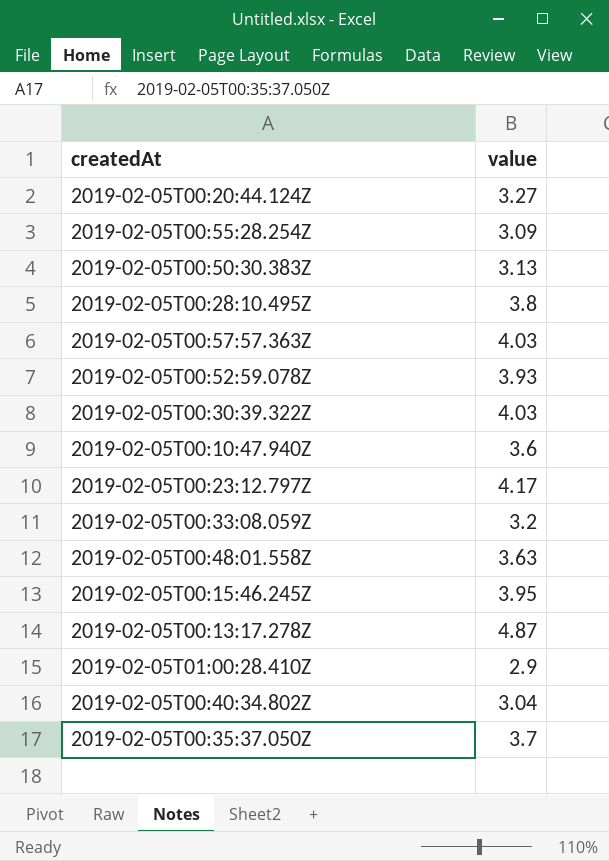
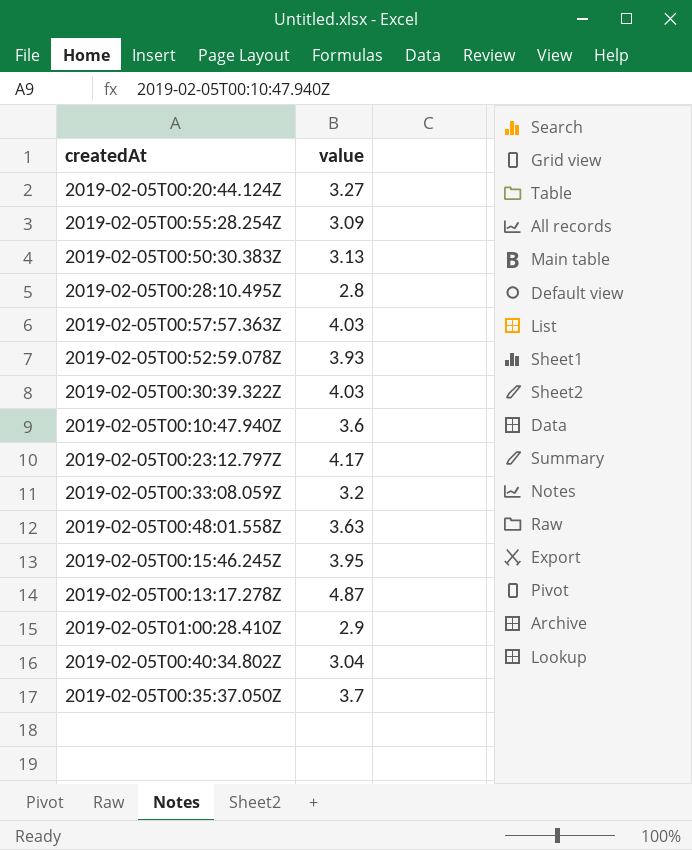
2019-02-05T00:28:10.495Z | value: 3.8 -> 2.8

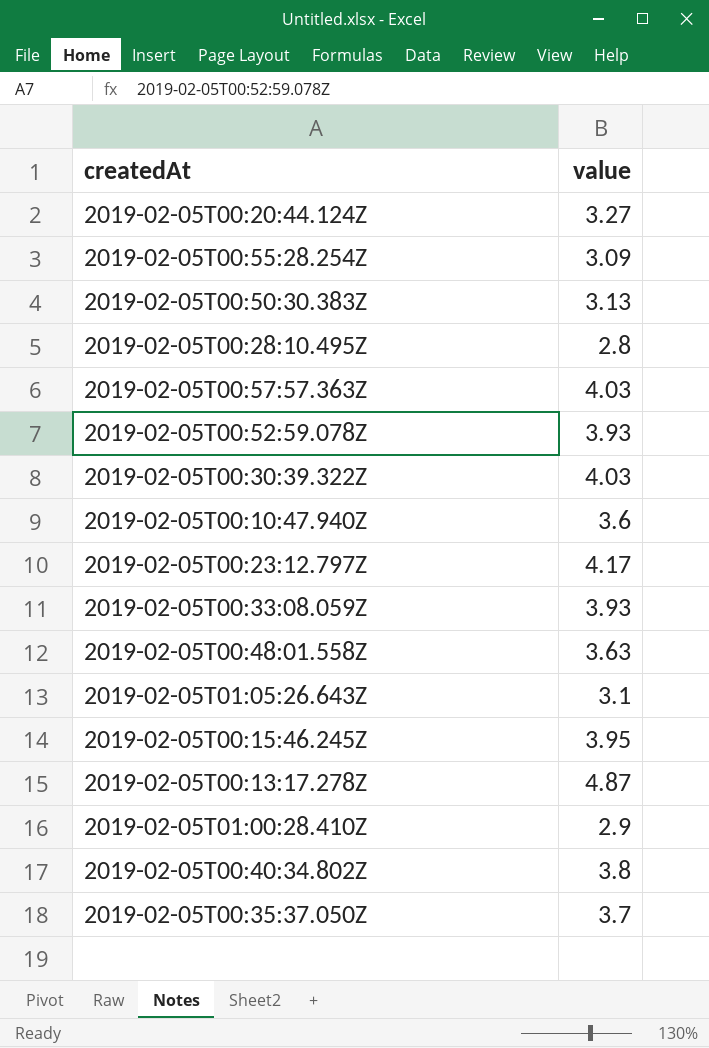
2019-02-05T00:33:08.059Z | value: 3.2 -> 3.93
row 2019-02-05T01:05:26.643Z: none -> 3.1
2019-02-05T00:40:34.802Z | value: 3.04 -> 3.8

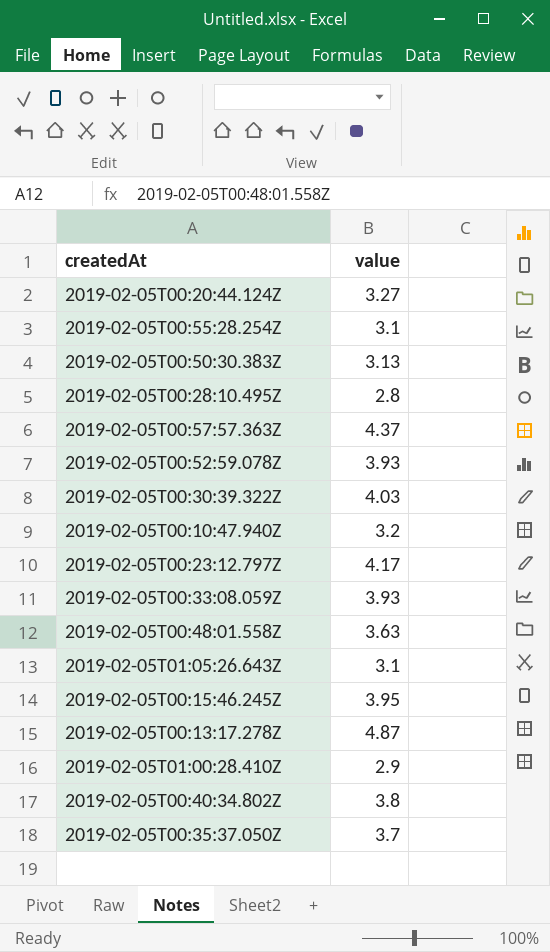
2019-02-05T00:55:28.254Z | value: 3.09 -> 3.1
2019-02-05T00:57:57.363Z | value: 4.03 -> 4.37
2019-02-05T00:10:47.940Z | value: 3.6 -> 3.2

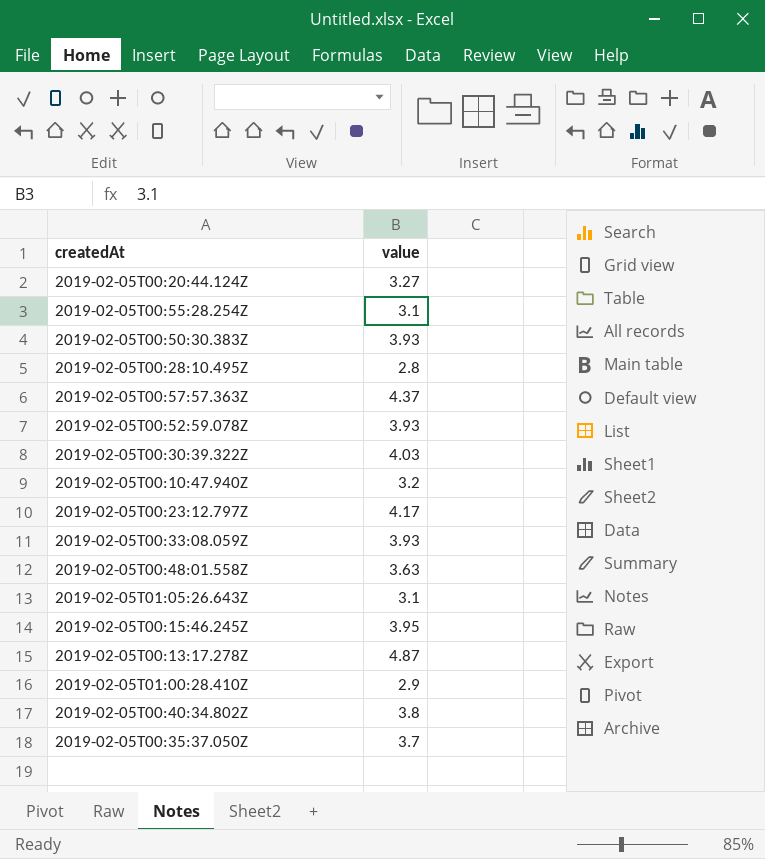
2019-02-05T00:50:30.383Z | value: 3.13 -> 3.93

